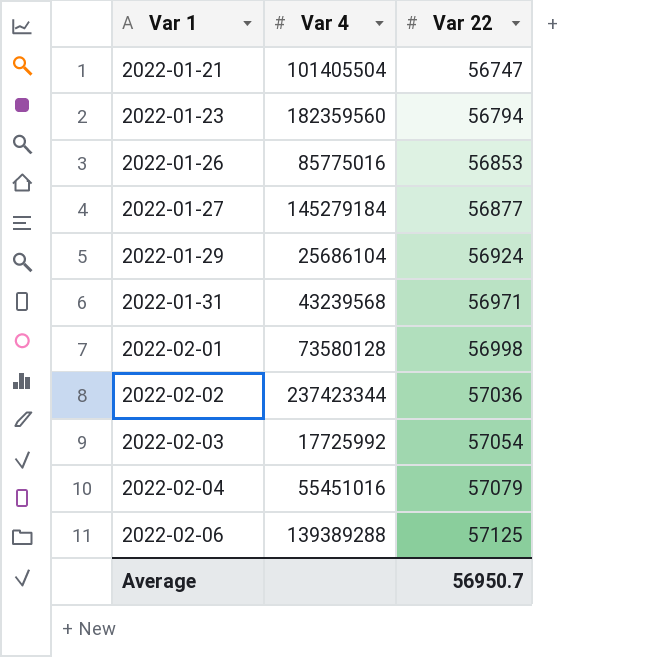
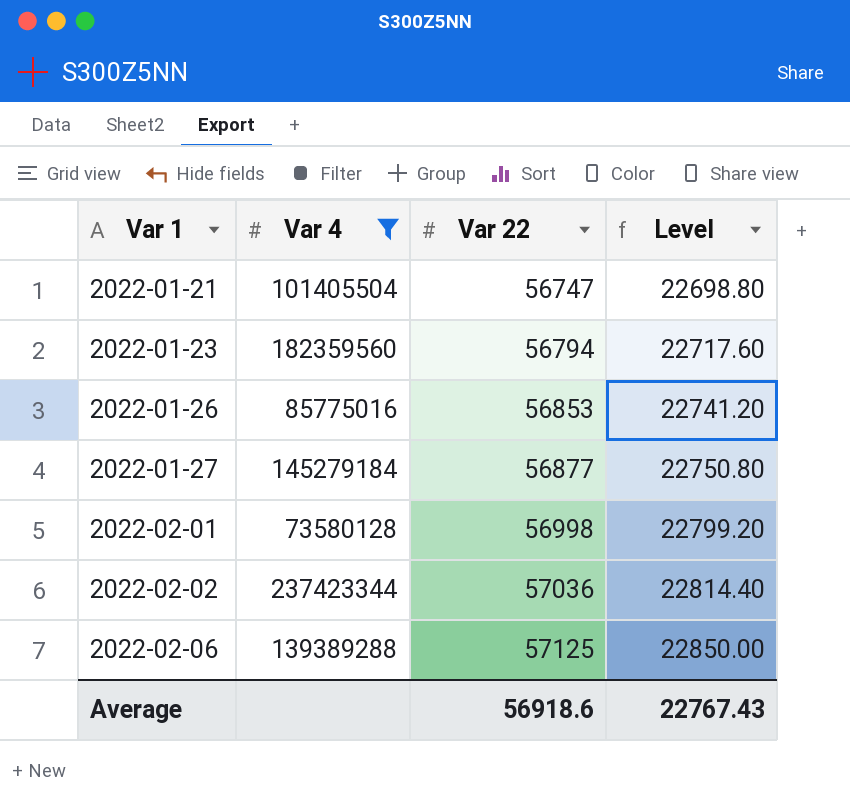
filter: none -> Var 4 >= 73580128
column Level | formula: none -> [Var 22] * 0.4
Average | Var 22: 56950.7 -> 56918.6

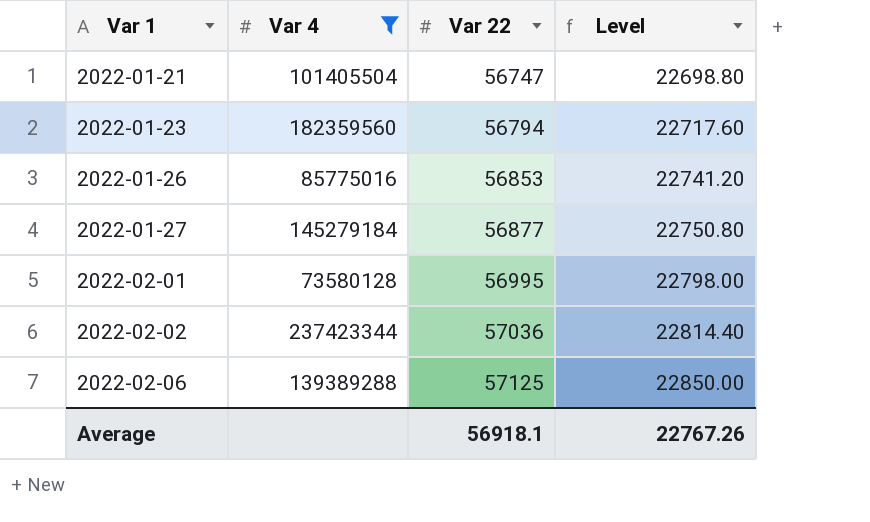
2022-02-01 | Var 22: 56998 -> 56995
2022-02-01 | Level: 22799.20 -> 22798.00
Average | Var 22: 56918.6 -> 56918.1
Average | Level: 22767.43 -> 22767.26

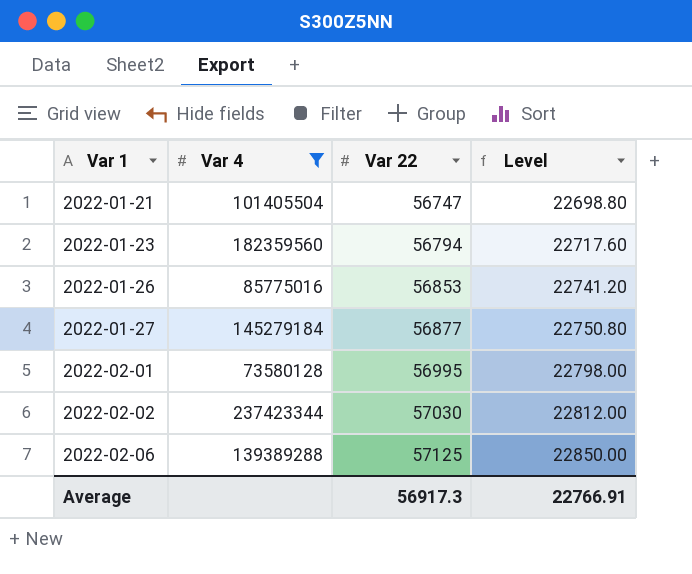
2022-02-02 | Var 22: 57036 -> 57030
2022-02-02 | Level: 22814.40 -> 22812.00
Average | Var 22: 56918.1 -> 56917.3
Average | Level: 22767.26 -> 22766.91

